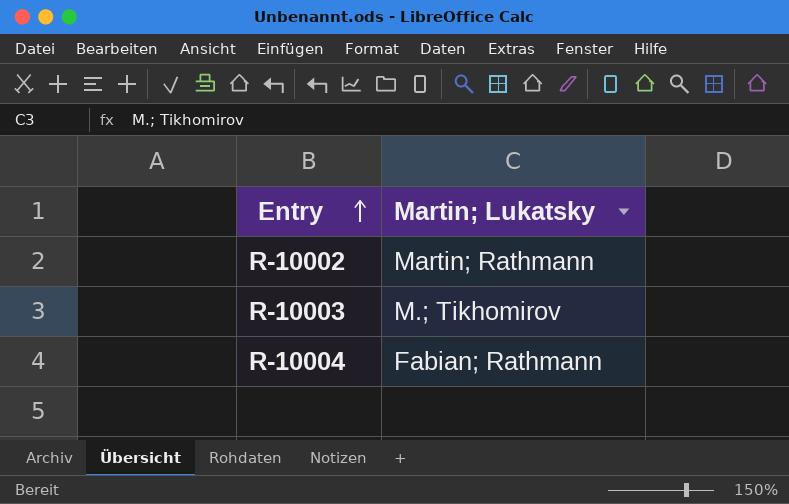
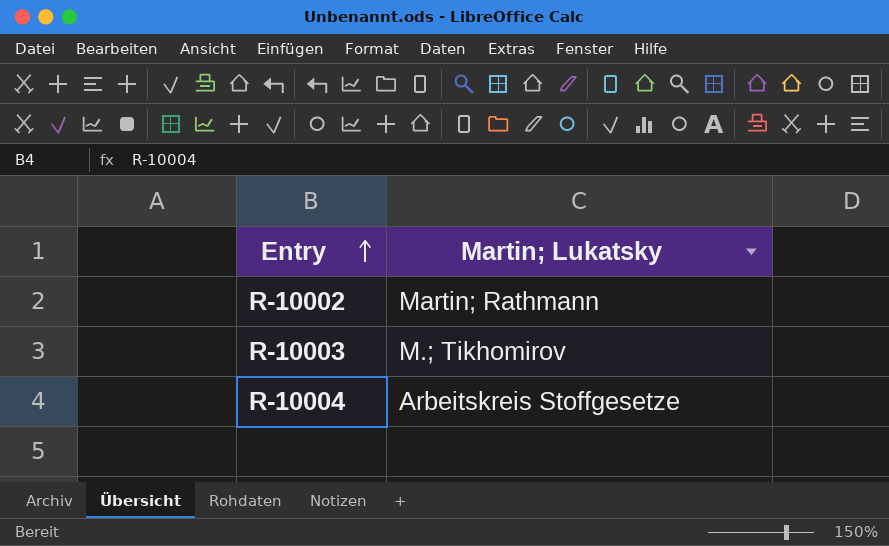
R-10004 | Martin; Lukatsky: Fabian; Rathmann -> Arbeitskreis Stoffgesetze

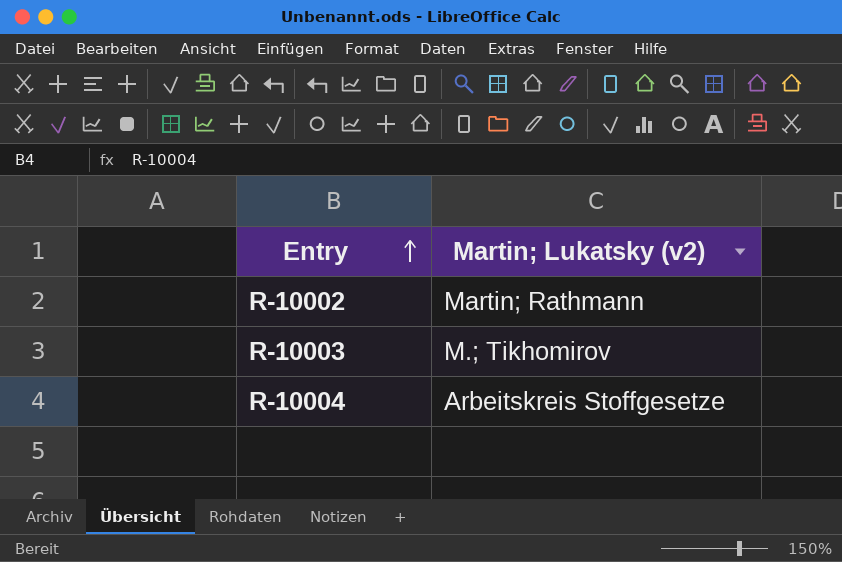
column name: Martin; Lukatsky -> Martin; Lukatsky (v2)

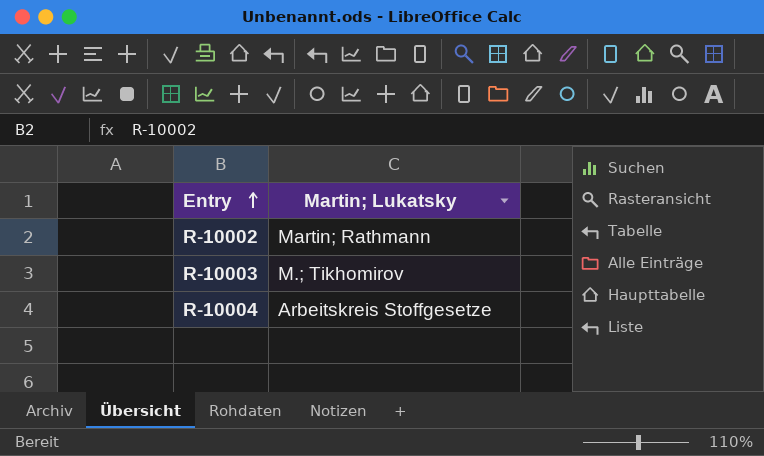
column name: Martin; Lukatsky (v2) -> Martin; Lukatsky

